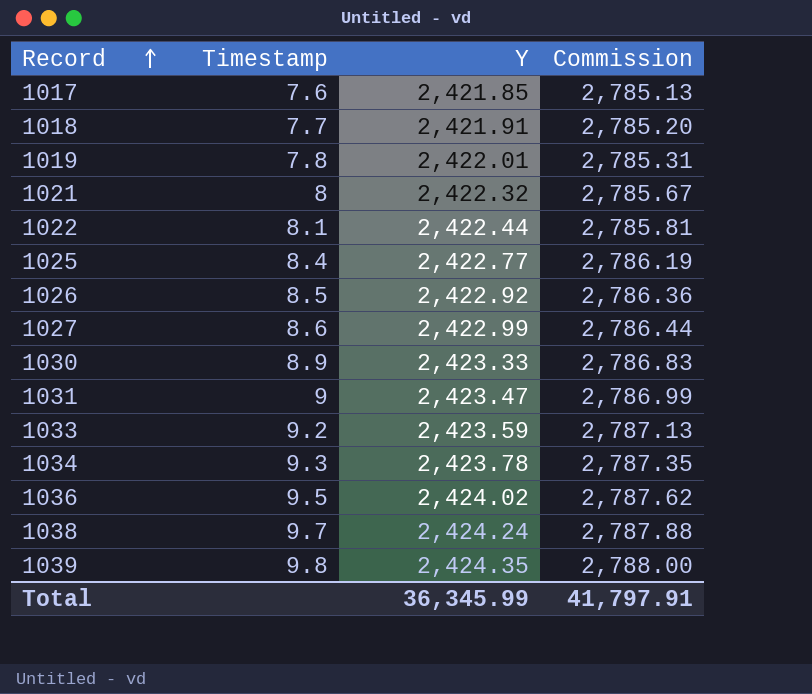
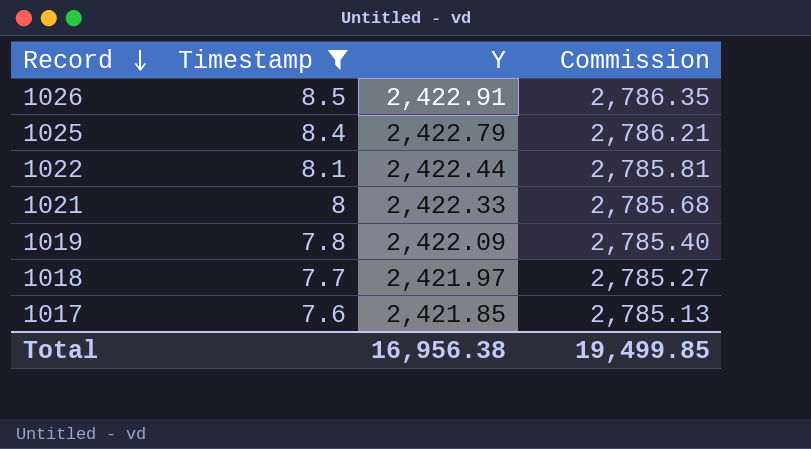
filter: none -> Timestamp <= 8.5
row order: Record ascending -> Record descending
1026 | Y: 2,422.92 -> 2,422.91
1026 | Commission: 2,786.36 -> 2,786.35
1025 | Y: 2,422.77 -> 2,422.79
1025 | Commission: 2,786.19 -> 2,786.21
1021 | Y: 2,422.32 -> 2,422.33
1021 | Commission: 2,785.67 -> 2,785.68
1019 | Y: 2,422.01 -> 2,422.09
1019 | Commission: 2,785.31 -> 2,785.40
1018 | Y: 2,421.91 -> 2,421.97
1018 | Commission: 2,785.20 -> 2,785.27
Total | Y: 36,345.99 -> 16,956.38
Total | Commission: 41,797.91 -> 19,499.85

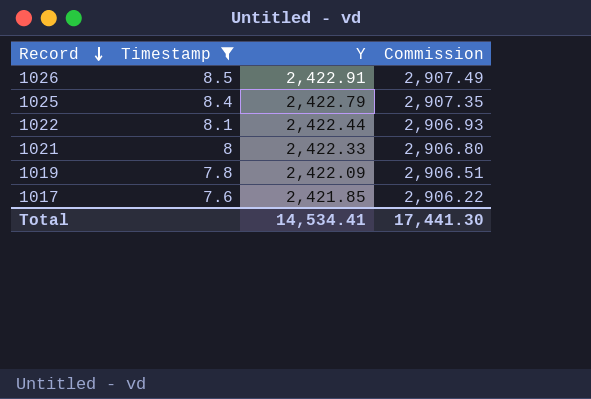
column Commission | formula: [Y] * 1.15 -> [Y] * 1.2
row 1018: 7.7 | 2,421.97 | 2,785.27 -> none
Total | Y: 16,956.38 -> 14,534.41
Total | Commission: 19,499.85 -> 17,441.30

